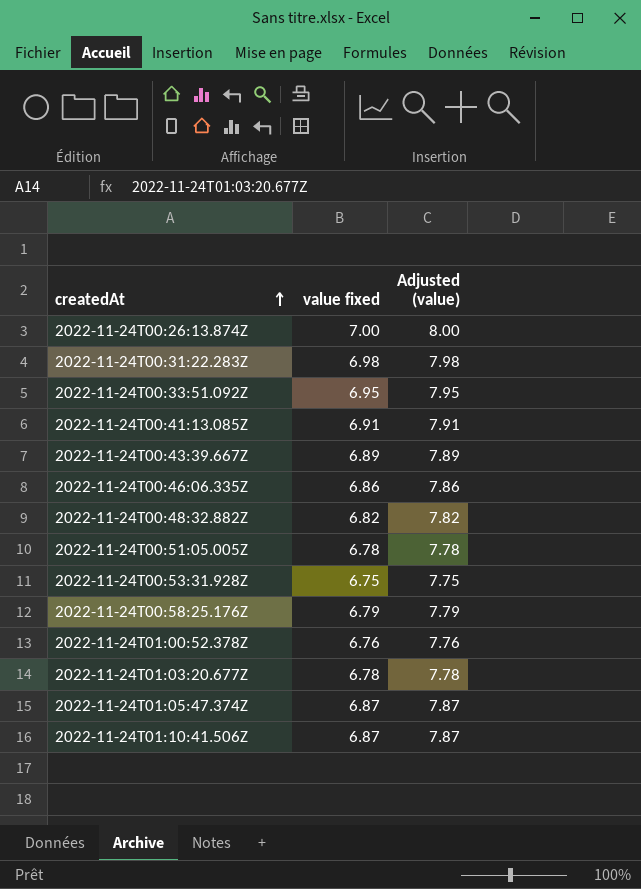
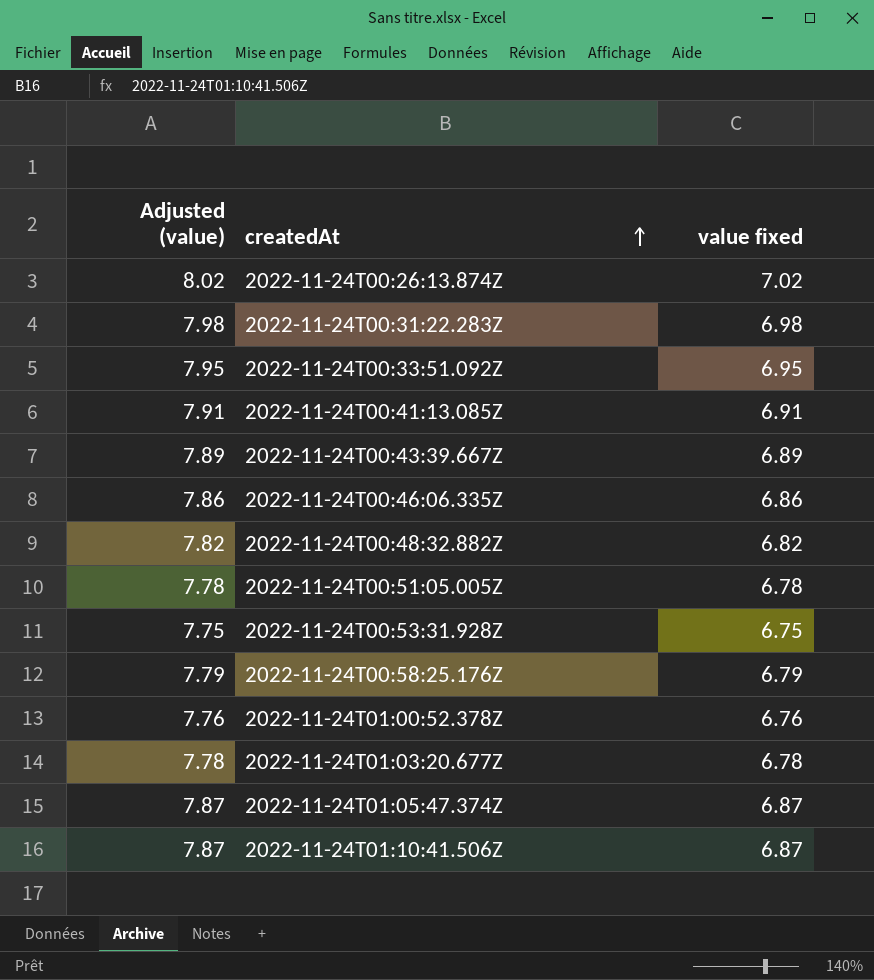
column Adjusted (value) | position: 3 -> 1
2022-11-24T00:26:13.874Z | Adjusted (value): 8.00 -> 8.02
2022-11-24T00:26:13.874Z | value fixed: 7.00 -> 7.02

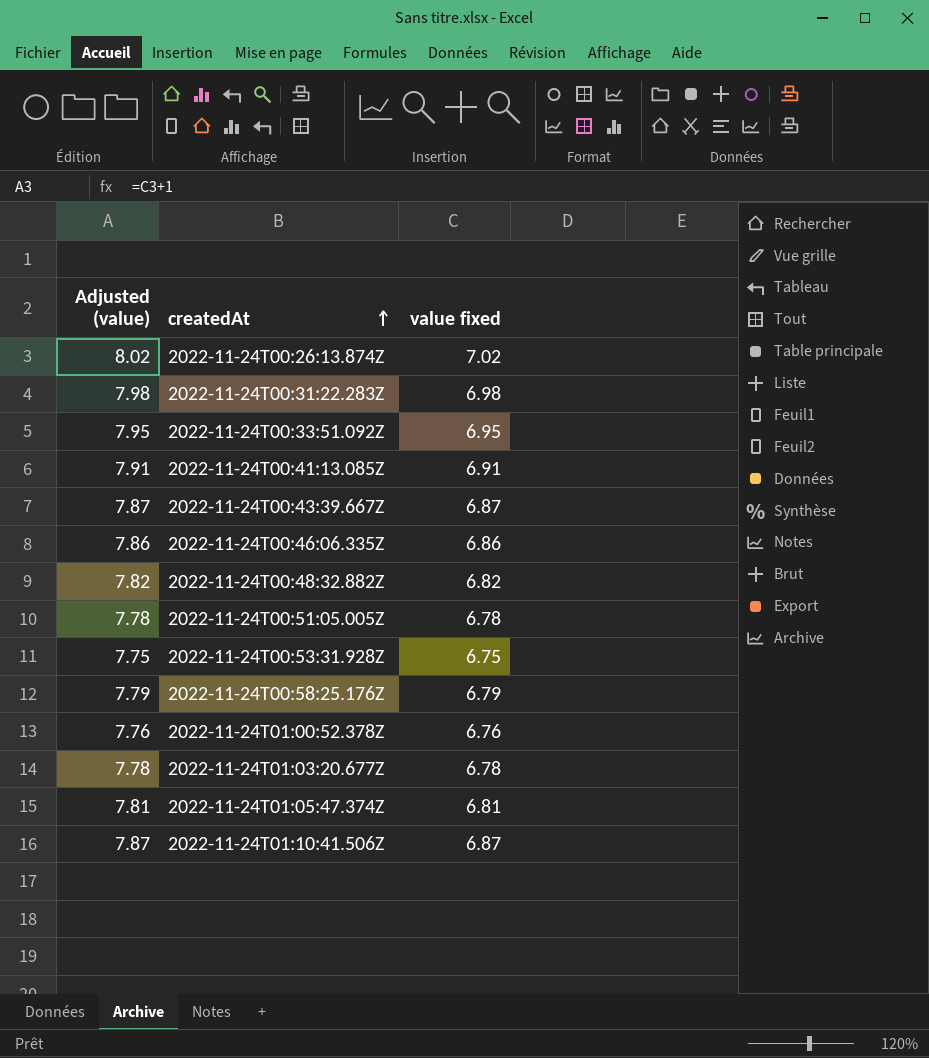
2022-11-24T00:43:39.667Z | Adjusted (value): 7.89 -> 7.87
2022-11-24T00:43:39.667Z | value fixed: 6.89 -> 6.87
2022-11-24T01:05:47.374Z | Adjusted (value): 7.87 -> 7.81
2022-11-24T01:05:47.374Z | value fixed: 6.87 -> 6.81

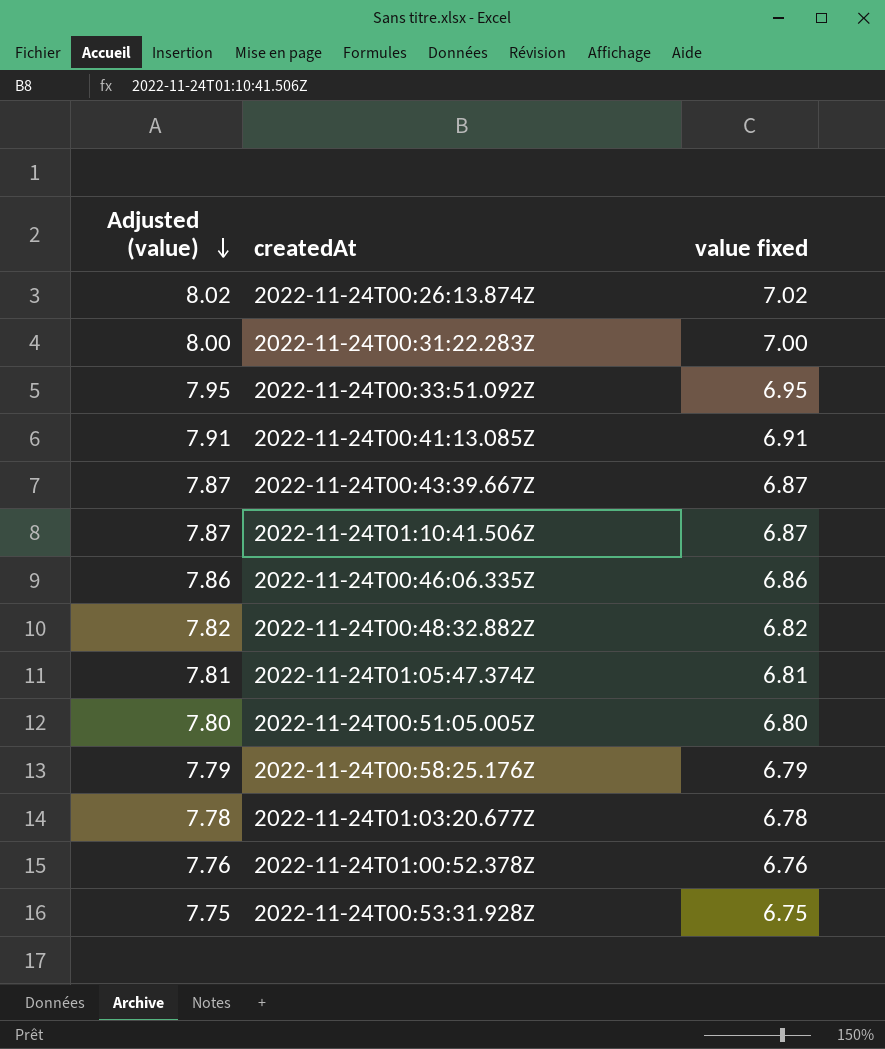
row order: createdAt ascending -> Adjusted (value) descending
2022-11-24T00:31:22.283Z | Adjusted (value): 7.98 -> 8.00
2022-11-24T00:31:22.283Z | value fixed: 6.98 -> 7.00
2022-11-24T00:51:05.005Z | Adjusted (value): 7.78 -> 7.80
2022-11-24T00:51:05.005Z | value fixed: 6.78 -> 6.80

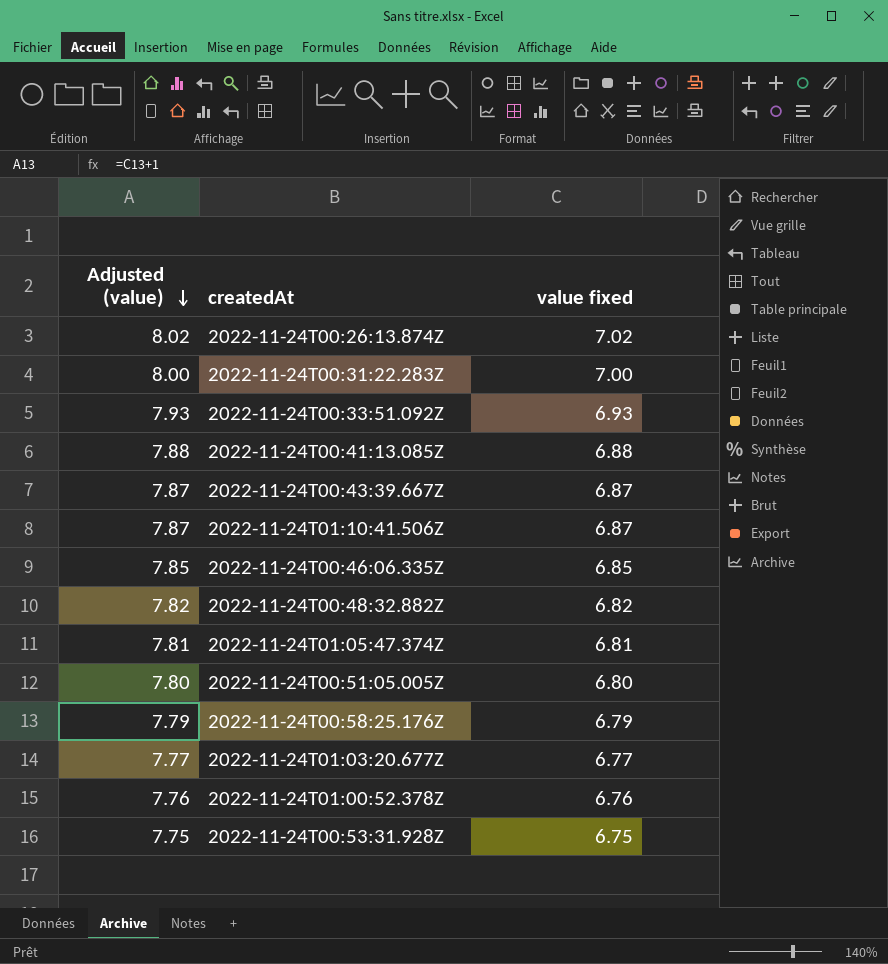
2022-11-24T00:33:51.092Z | Adjusted (value): 7.95 -> 7.93
2022-11-24T00:33:51.092Z | value fixed: 6.95 -> 6.93
2022-11-24T00:41:13.085Z | Adjusted (value): 7.91 -> 7.88
2022-11-24T00:41:13.085Z | value fixed: 6.91 -> 6.88
2022-11-24T00:46:06.335Z | Adjusted (value): 7.86 -> 7.85
2022-11-24T00:46:06.335Z | value fixed: 6.86 -> 6.85
2022-11-24T01:03:20.677Z | Adjusted (value): 7.78 -> 7.77
2022-11-24T01:03:20.677Z | value fixed: 6.78 -> 6.77

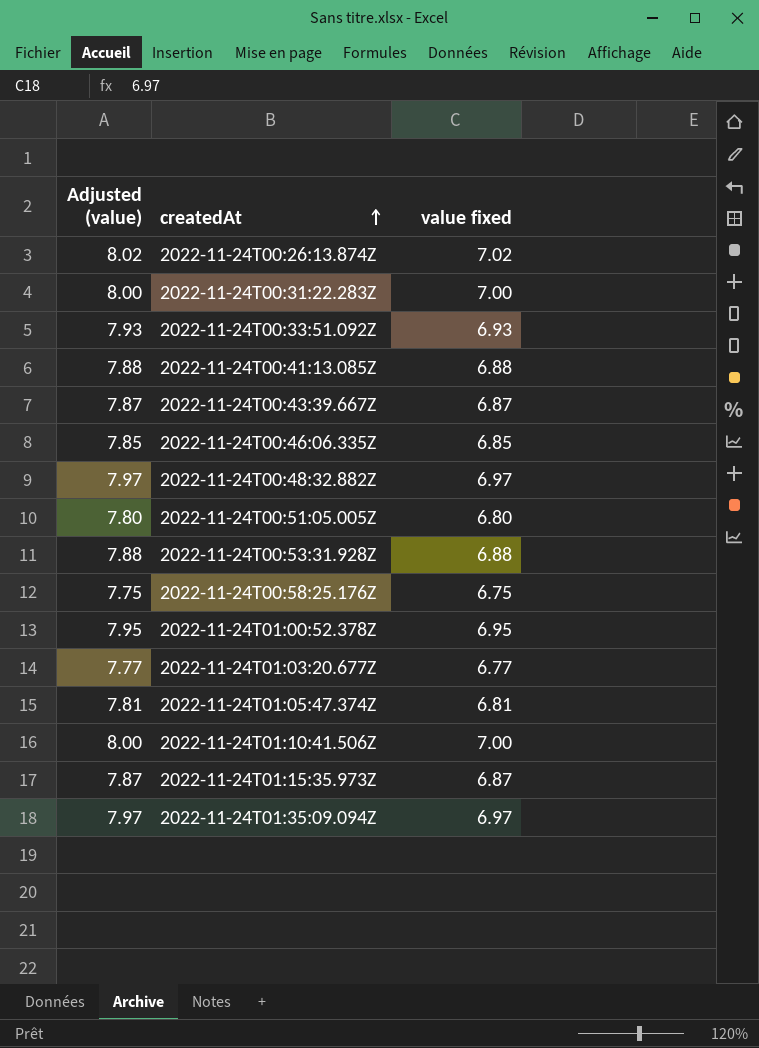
row order: Adjusted (value) descending -> createdAt ascending
2022-11-24T00:48:32.882Z | Adjusted (value): 7.82 -> 7.97
2022-11-24T00:48:32.882Z | value fixed: 6.82 -> 6.97
2022-11-24T00:53:31.928Z | Adjusted (value): 7.75 -> 7.88
2022-11-24T00:53:31.928Z | value fixed: 6.75 -> 6.88
2022-11-24T00:58:25.176Z | Adjusted (value): 7.79 -> 7.75
2022-11-24T00:58:25.176Z | value fixed: 6.79 -> 6.75
2022-11-24T01:00:52.378Z | Adjusted (value): 7.76 -> 7.95
2022-11-24T01:00:52.378Z | value fixed: 6.76 -> 6.95
2022-11-24T01:10:41.506Z | Adjusted (value): 7.87 -> 8.00
2022-11-24T01:10:41.506Z | value fixed: 6.87 -> 7.00
row 2022-11-24T01:15:35.973Z: none -> 7.87 | 6.87
row 2022-11-24T01:35:09.094Z: none -> 7.97 | 6.97

